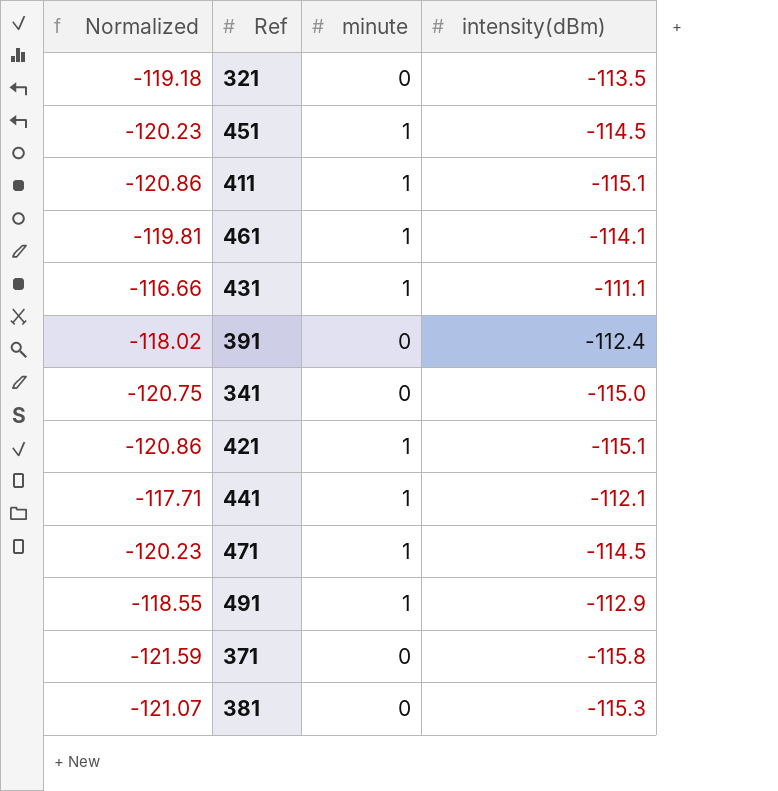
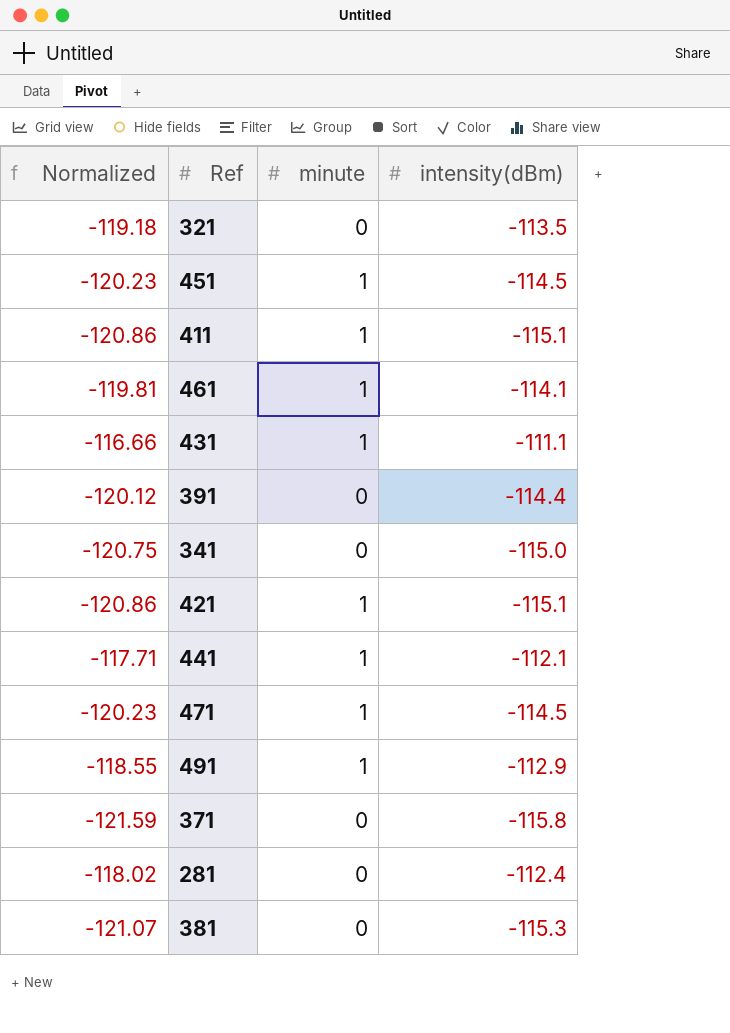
391 | Normalized: -118.02 -> -120.12
391 | intensity(dBm): -112.4 -> -114.4
row 281: none -> -118.02 | 0 | -112.4

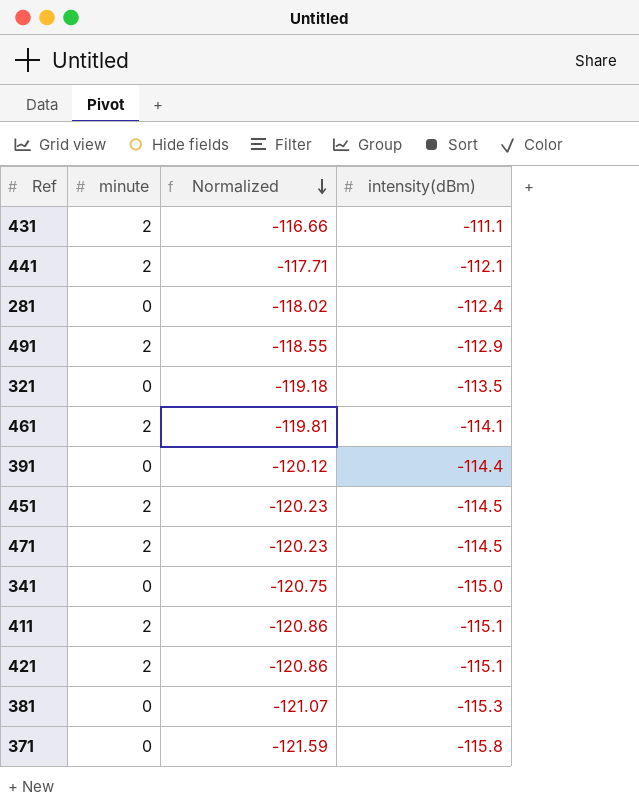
row order: none -> Normalized descending
column Normalized | position: 1 -> 3
431 | minute: 1 -> 2
441 | minute: 1 -> 2
491 | minute: 1 -> 2
461 | minute: 1 -> 2
451 | minute: 1 -> 2
471 | minute: 1 -> 2
411 | minute: 1 -> 2
421 | minute: 1 -> 2

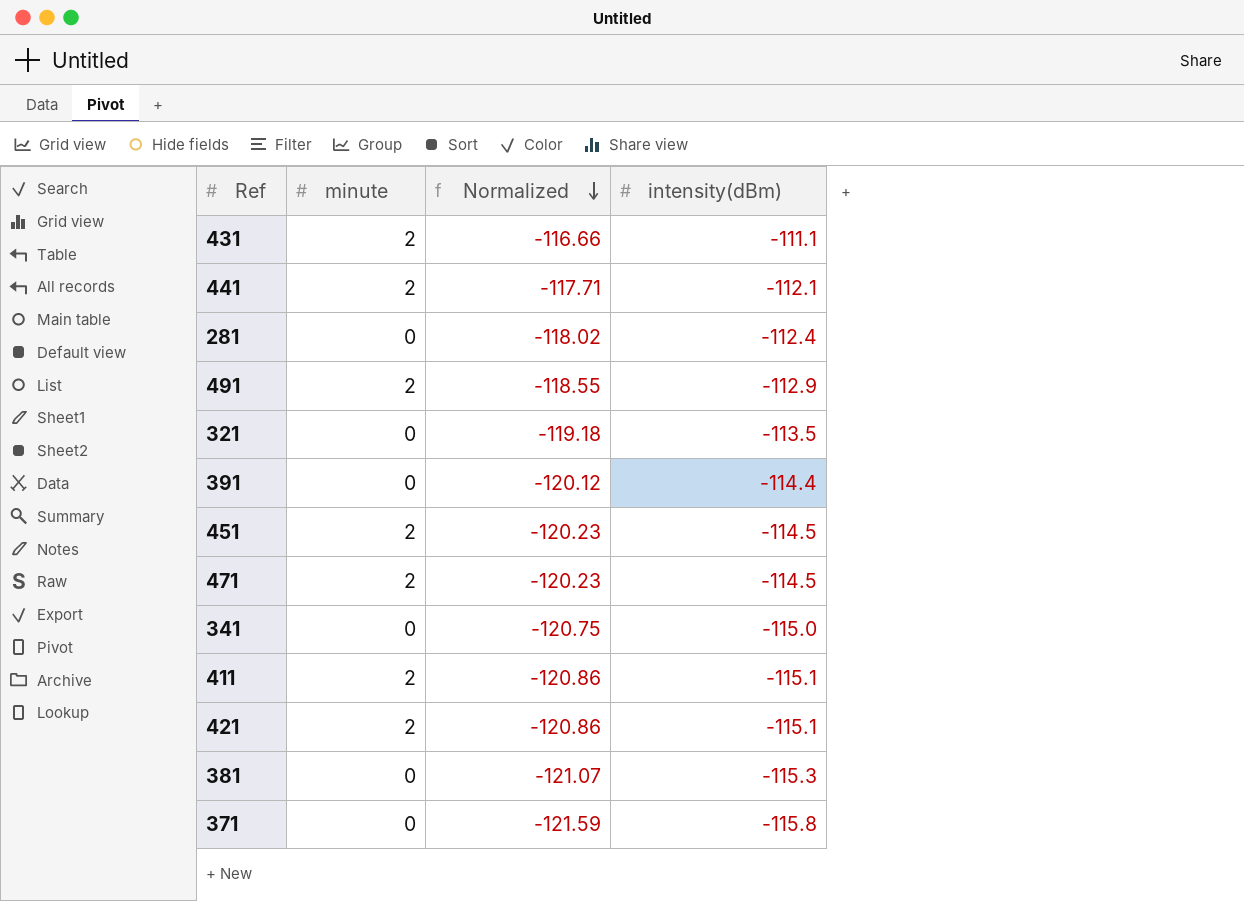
row 461: 2 | -119.81 | -114.1 -> none

